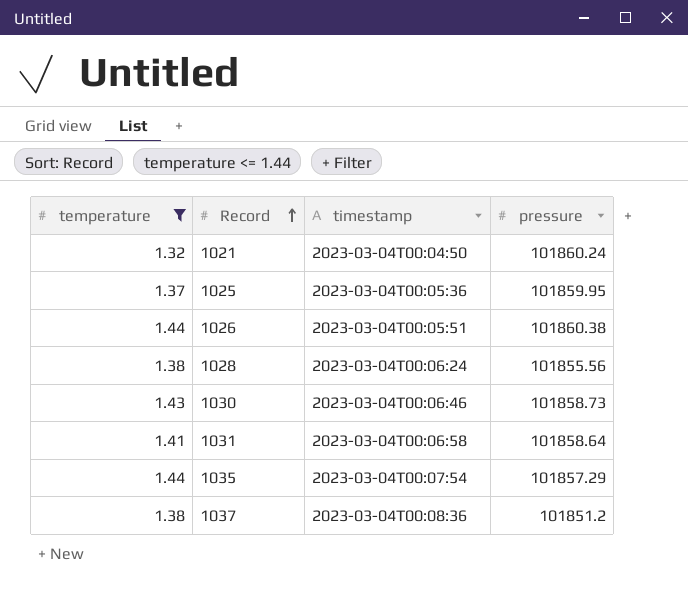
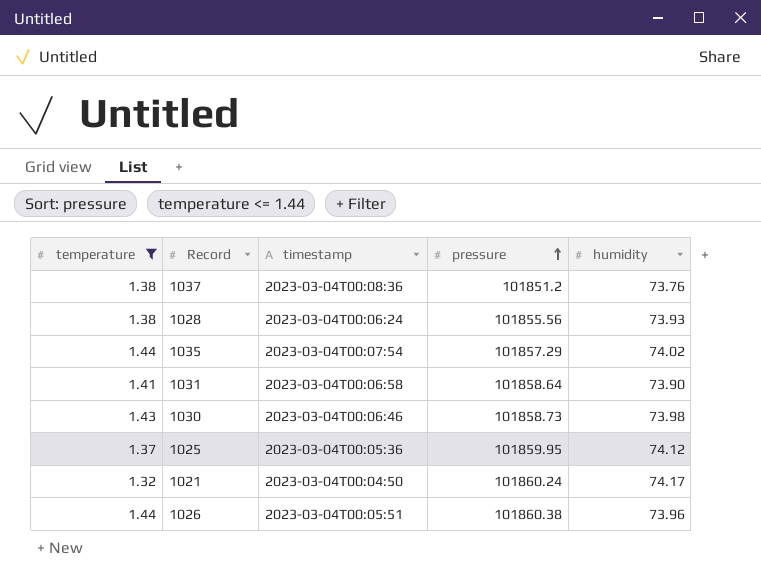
row order: Record ascending -> pressure ascending
column humidity | position: none -> 5

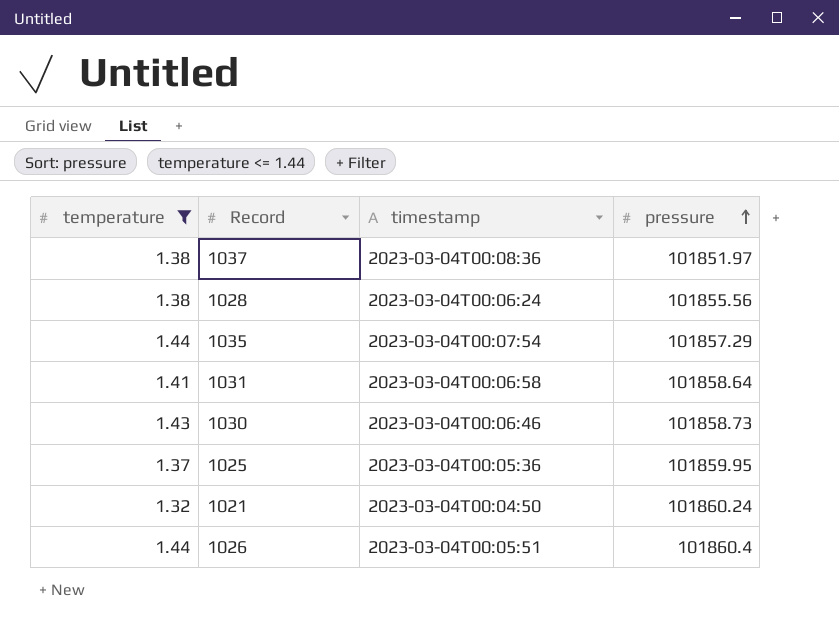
column humidity | position: 5 -> none
1037 | pressure: 101851.2 -> 101851.97
1026 | pressure: 101860.38 -> 101860.4

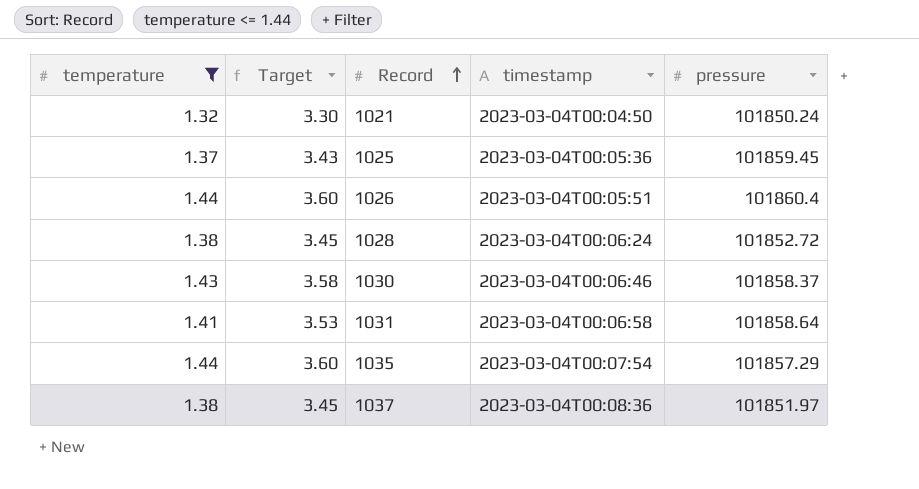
row order: pressure ascending -> Record ascending
column Target | formula: none -> [temperature] * 2.5
1021 | pressure: 101860.24 -> 101850.24
1025 | pressure: 101859.95 -> 101859.45
1028 | pressure: 101855.56 -> 101852.72
1030 | pressure: 101858.73 -> 101858.37

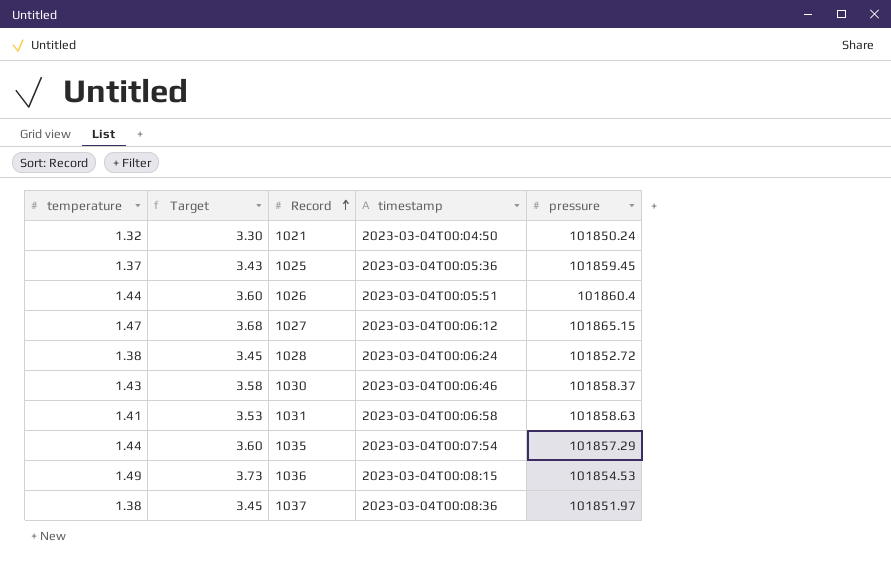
filter: temperature <= 1.44 -> none
1031 | pressure: 101858.64 -> 101858.63

